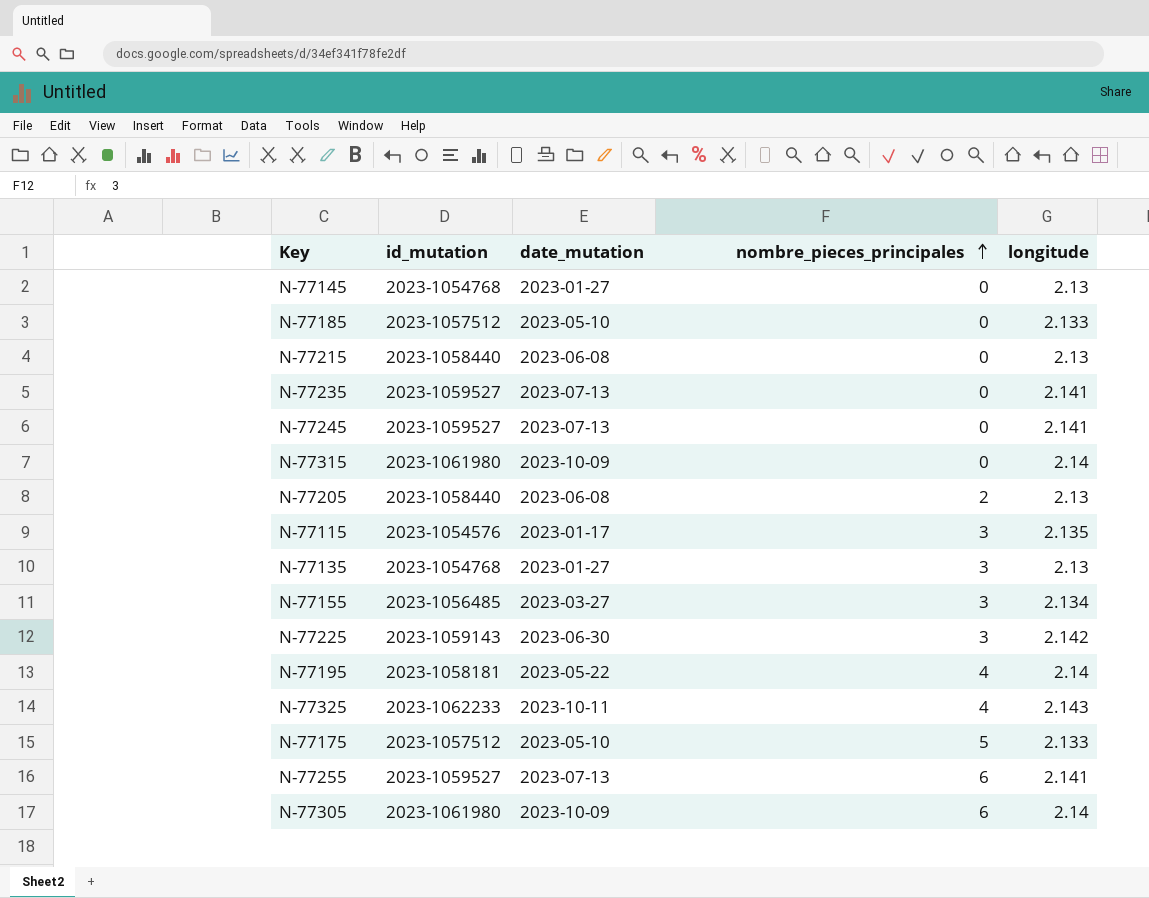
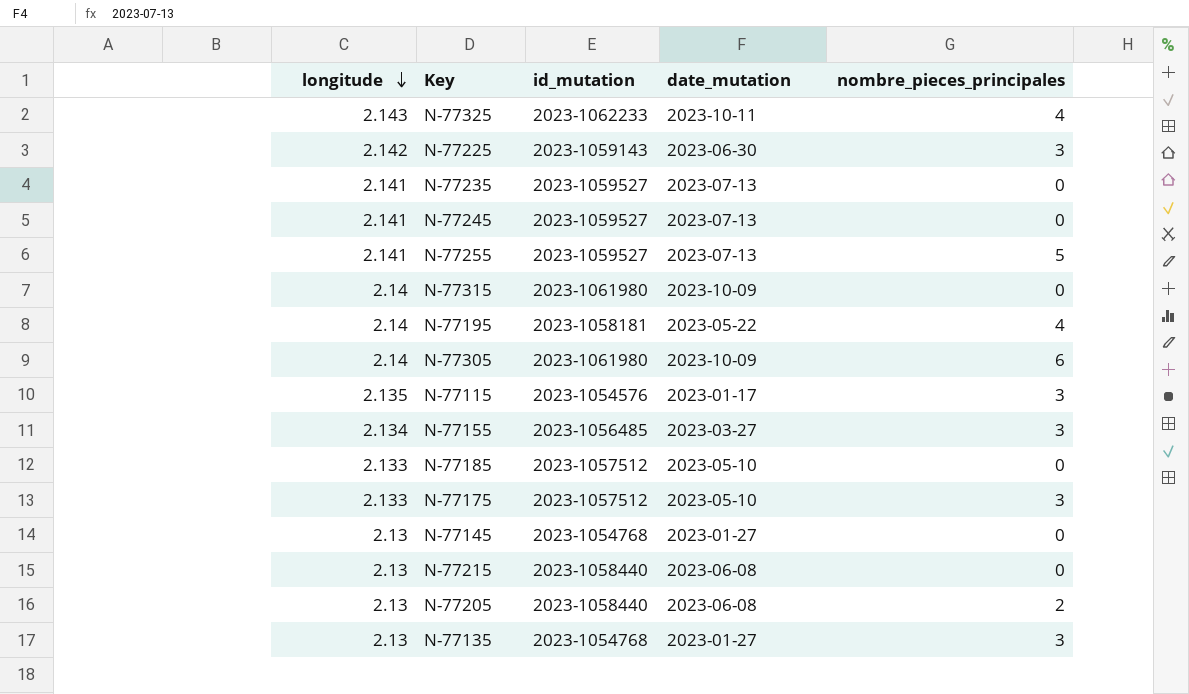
row order: nombre_pieces_principales ascending -> longitude descending
column longitude | position: 5 -> 1
N-77255 | nombre_pieces_principales: 6 -> 5
N-77175 | nombre_pieces_principales: 5 -> 3

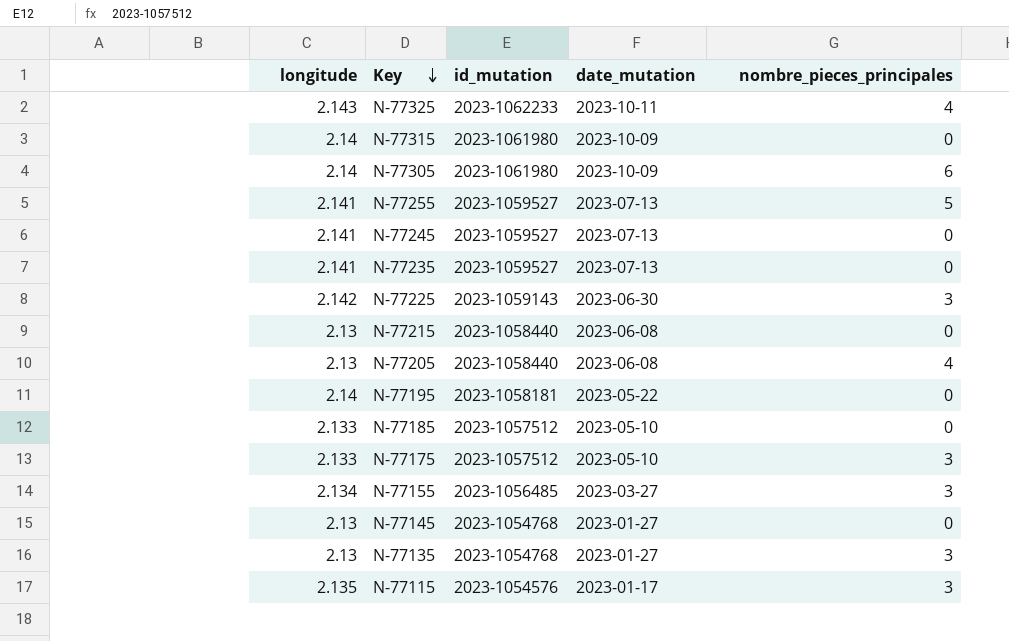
row order: longitude descending -> Key descending
N-77205 | nombre_pieces_principales: 2 -> 4
N-77195 | nombre_pieces_principales: 4 -> 0

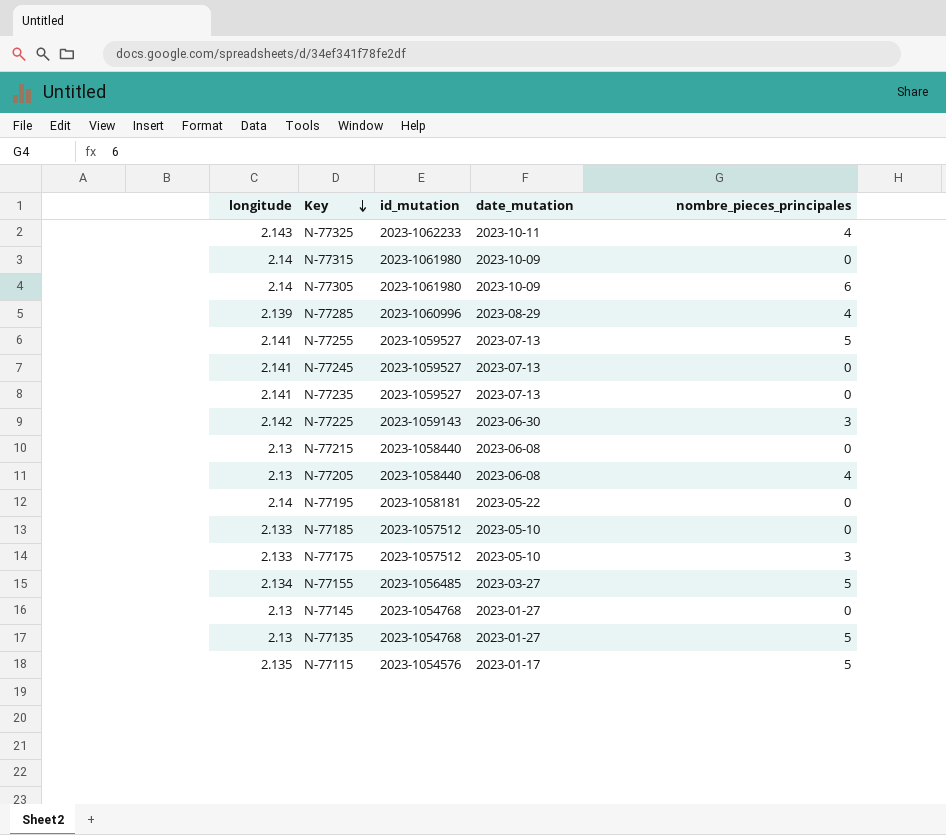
row N-77285: none -> 2.139 | 2023-1060996 | 2023-08-29 | 4
N-77155 | nombre_pieces_principales: 3 -> 5
N-77135 | nombre_pieces_principales: 3 -> 5
N-77115 | nombre_pieces_principales: 3 -> 5

